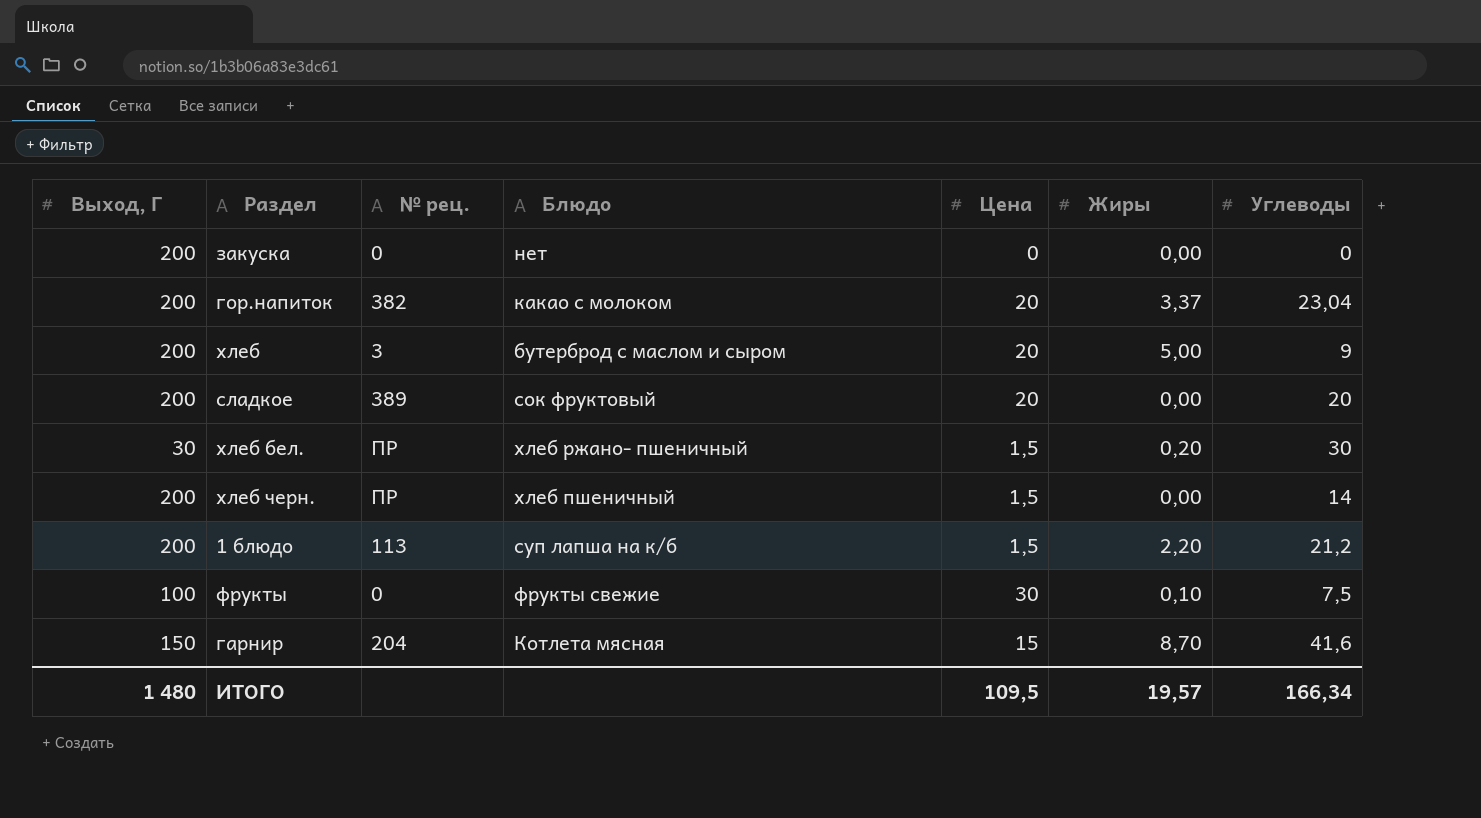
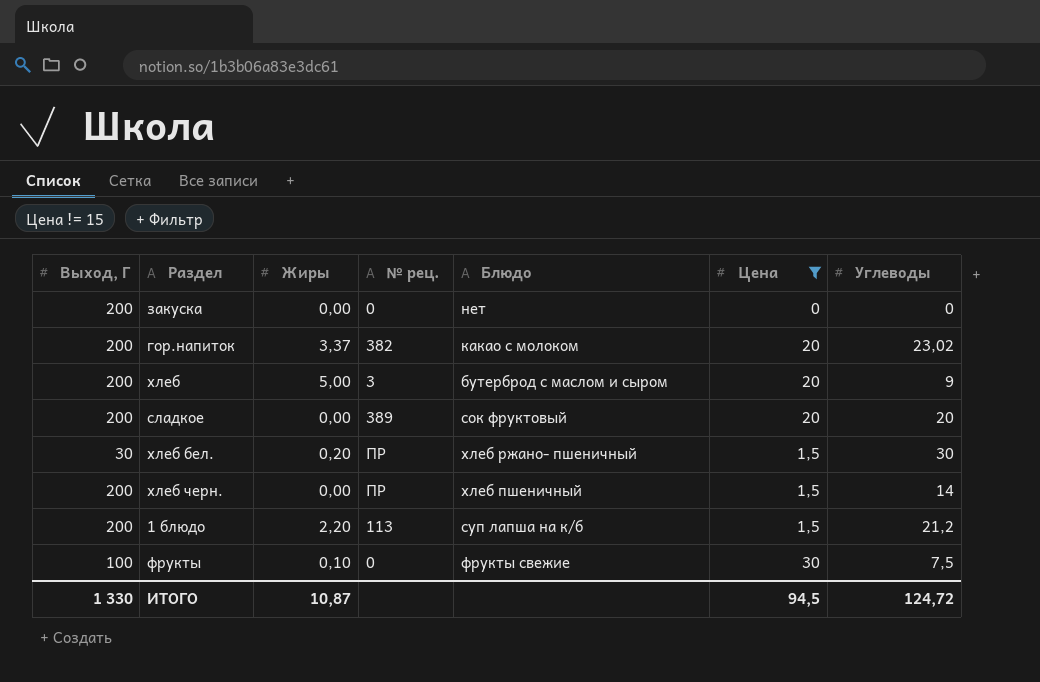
filter: none -> Цена != 15
column Жиры | position: 6 -> 3
гор.напиток | Углеводы: 23,04 -> 23,02
ИТОГО | Выход, Г: 1 480 -> 1 330
ИТОГО | Жиры: 19,57 -> 10,87
ИТОГО | Цена: 109,5 -> 94,5
ИТОГО | Углеводы: 166,34 -> 124,72

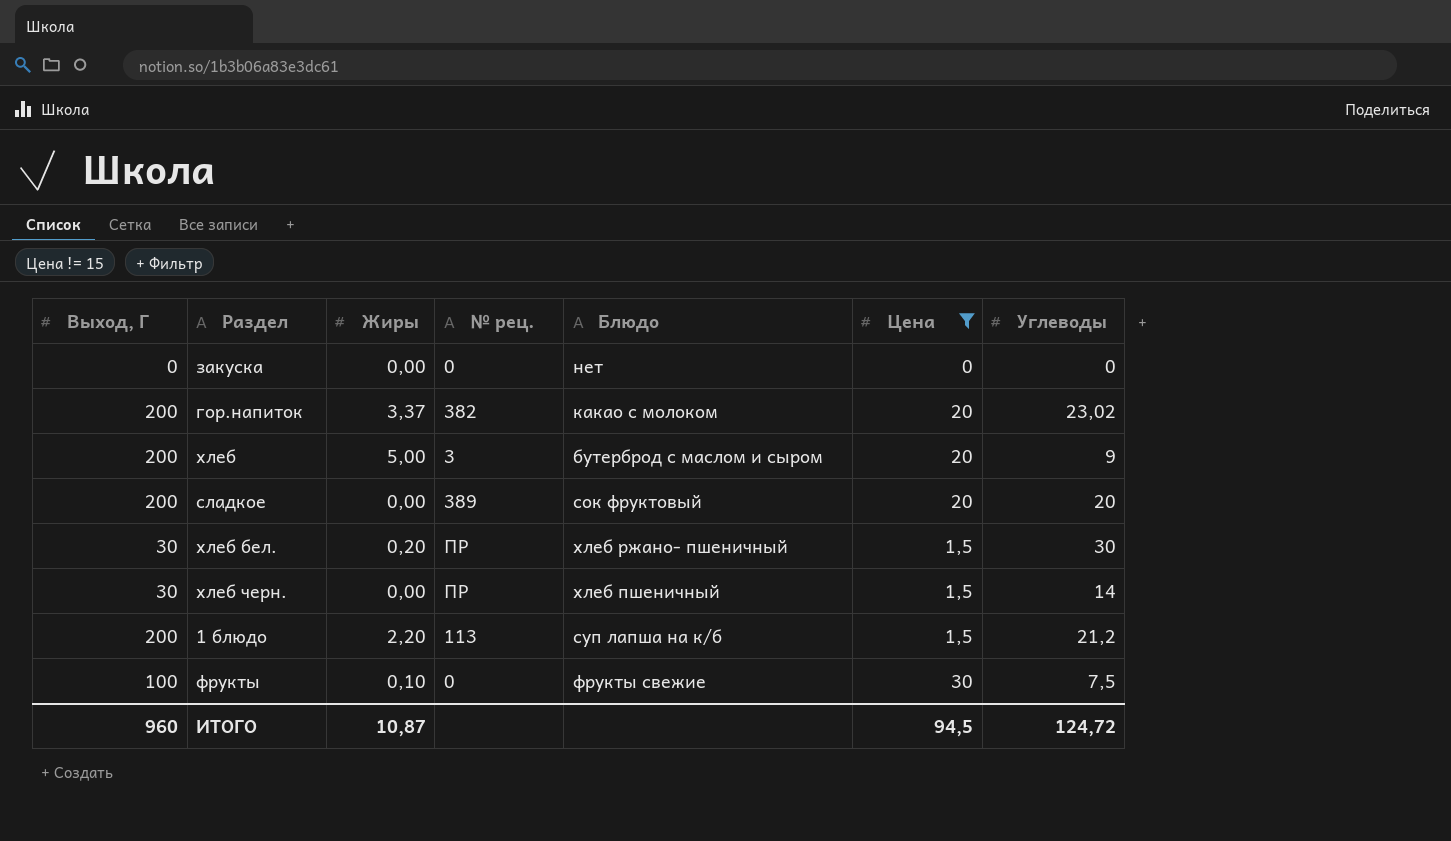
закуска | Выход, Г: 200 -> 0
хлеб черн. | Выход, Г: 200 -> 30
ИТОГО | Выход, Г: 1 330 -> 960

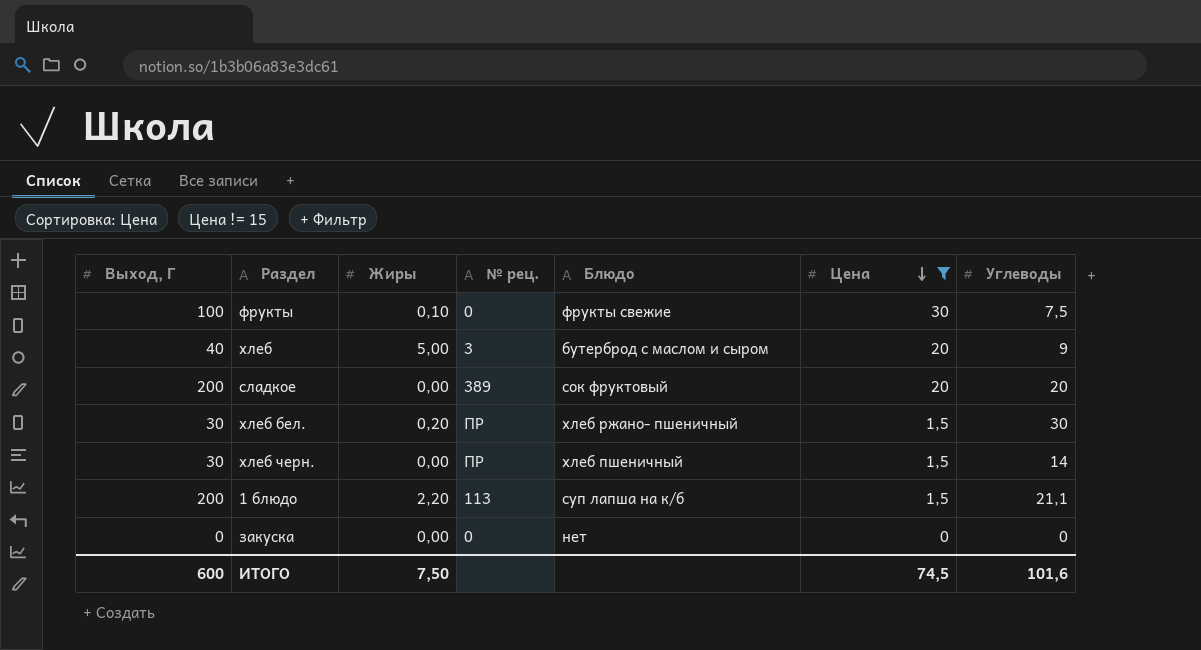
row order: none -> Цена descending
row гор.напиток: 200 | 3,37 | 382 | какао с молоком | 20 | 23,02 -> none
хлеб | Выход, Г: 200 -> 40
1 блюдо | Углеводы: 21,2 -> 21,1
ИТОГО | Выход, Г: 960 -> 600
ИТОГО | Жиры: 10,87 -> 7,50
ИТОГО | Цена: 94,5 -> 74,5
ИТОГО | Углеводы: 124,72 -> 101,6

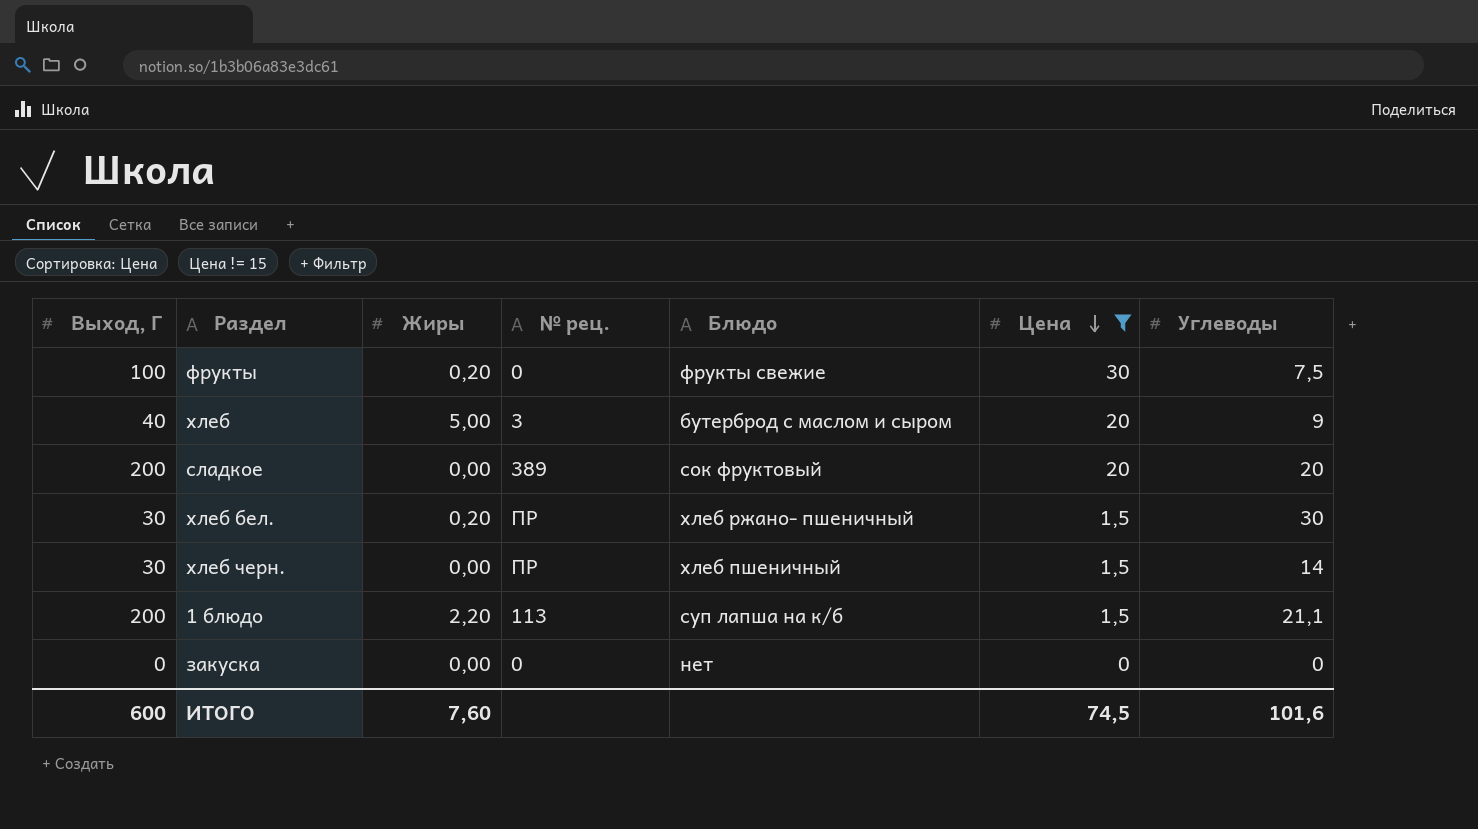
фрукты | Жиры: 0,10 -> 0,20
ИТОГО | Жиры: 7,50 -> 7,60

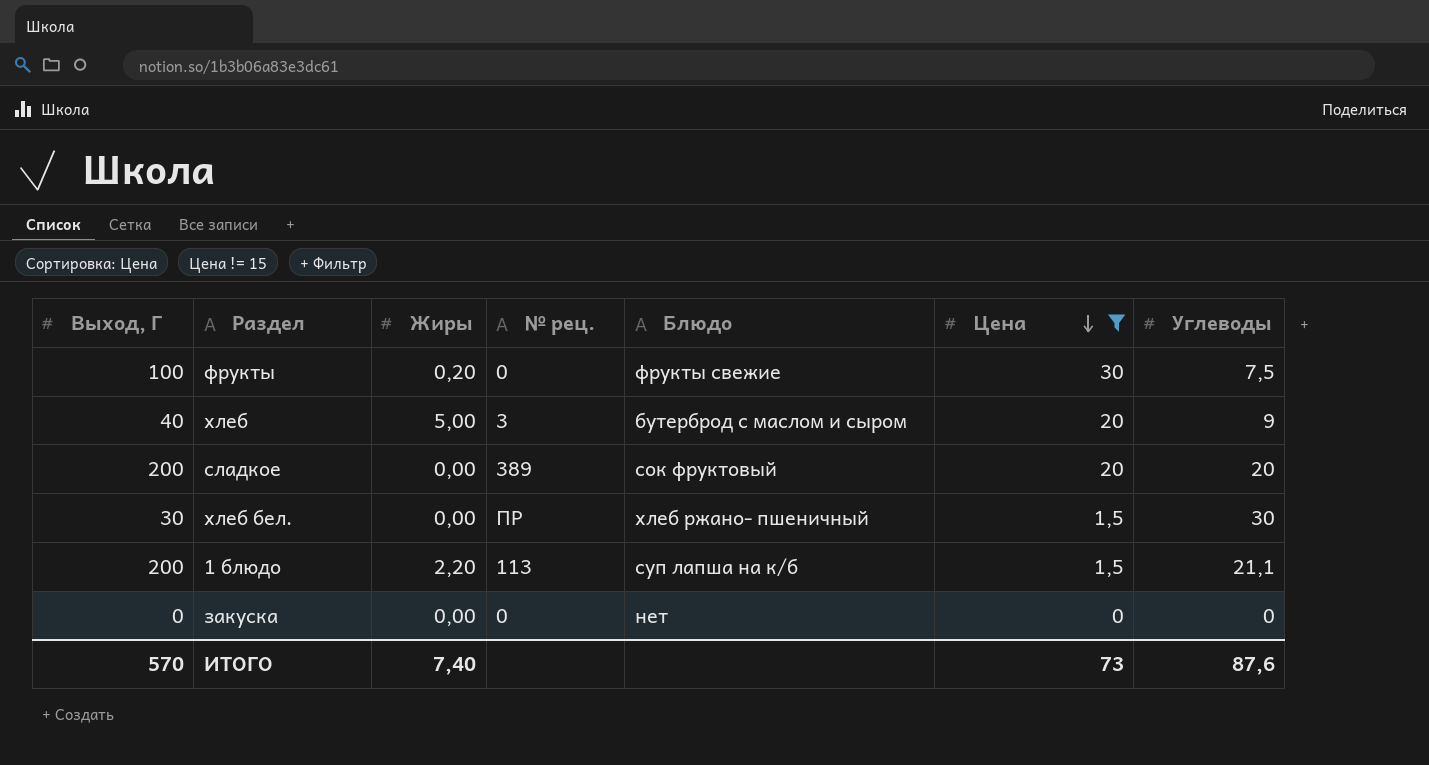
row хлеб черн.: 30 | 0,00 | ПР | хлеб пшеничный | 1,5 | 14 -> none
хлеб бел. | Жиры: 0,20 -> 0,00
ИТОГО | Выход, Г: 600 -> 570
ИТОГО | Жиры: 7,60 -> 7,40
ИТОГО | Цена: 74,5 -> 73
ИТОГО | Углеводы: 101,6 -> 87,6

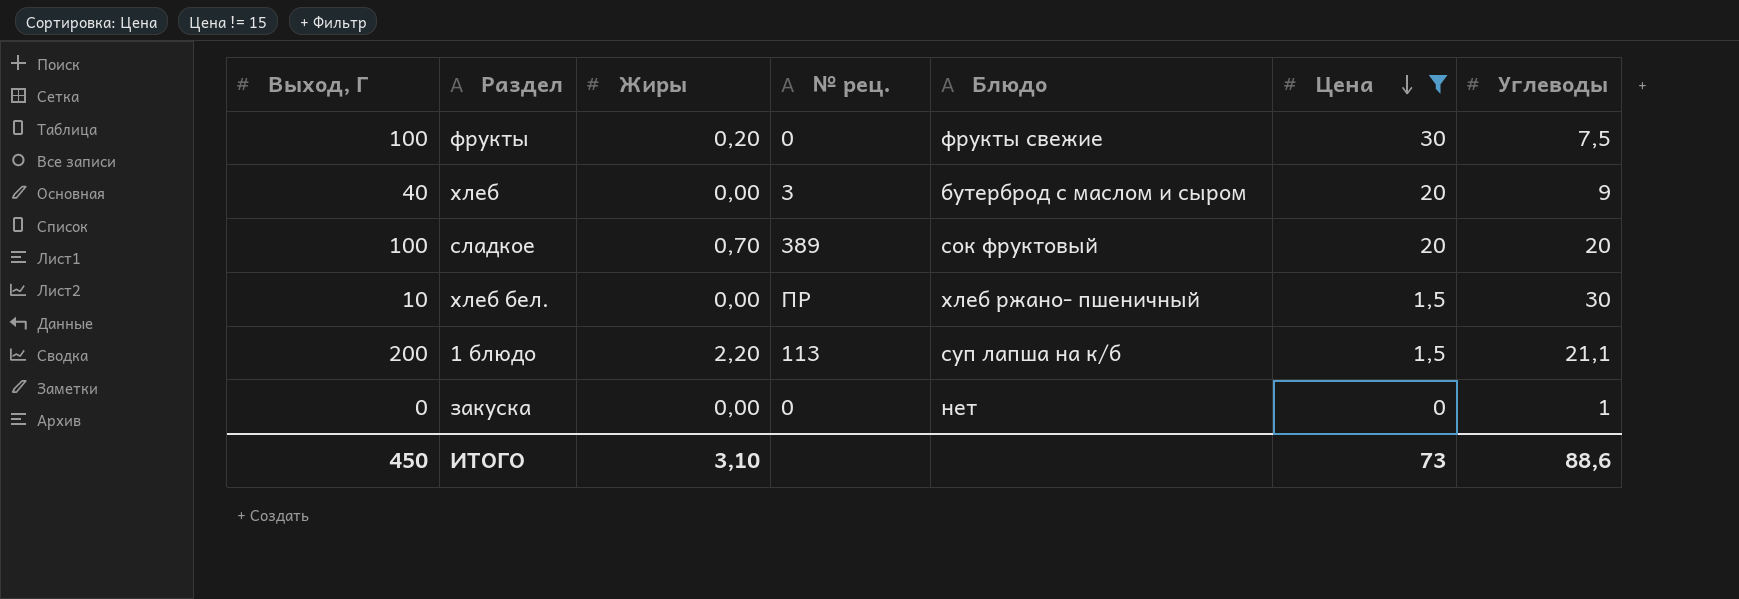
хлеб | Жиры: 5,00 -> 0,00
сладкое | Выход, Г: 200 -> 100
сладкое | Жиры: 0,00 -> 0,70
хлеб бел. | Выход, Г: 30 -> 10
закуска | Углеводы: 0 -> 1
ИТОГО | Выход, Г: 570 -> 450
ИТОГО | Жиры: 7,40 -> 3,10
ИТОГО | Углеводы: 87,6 -> 88,6

